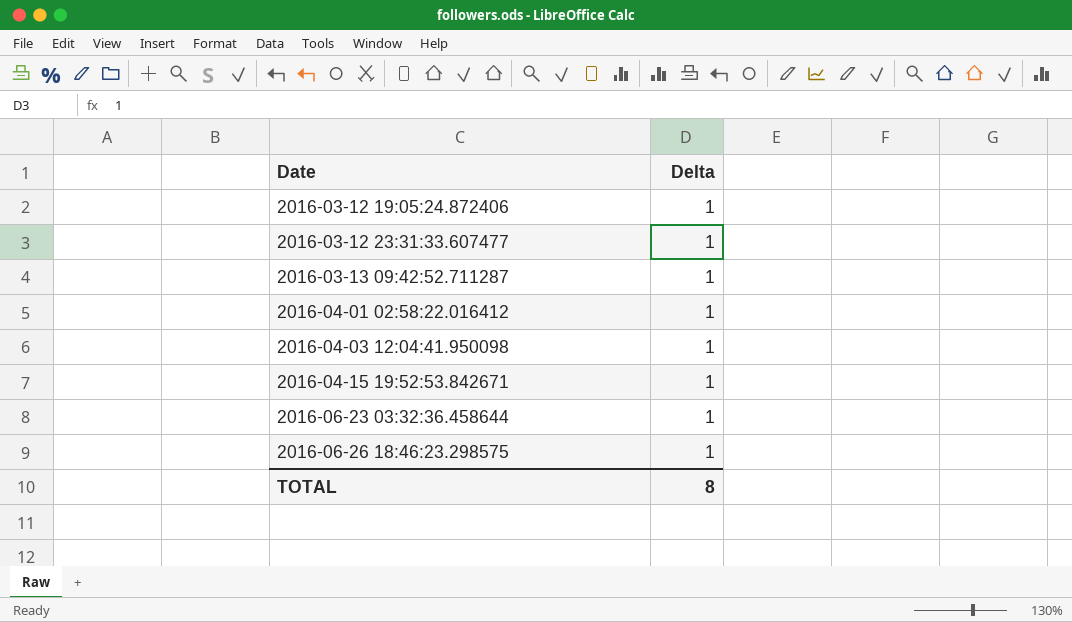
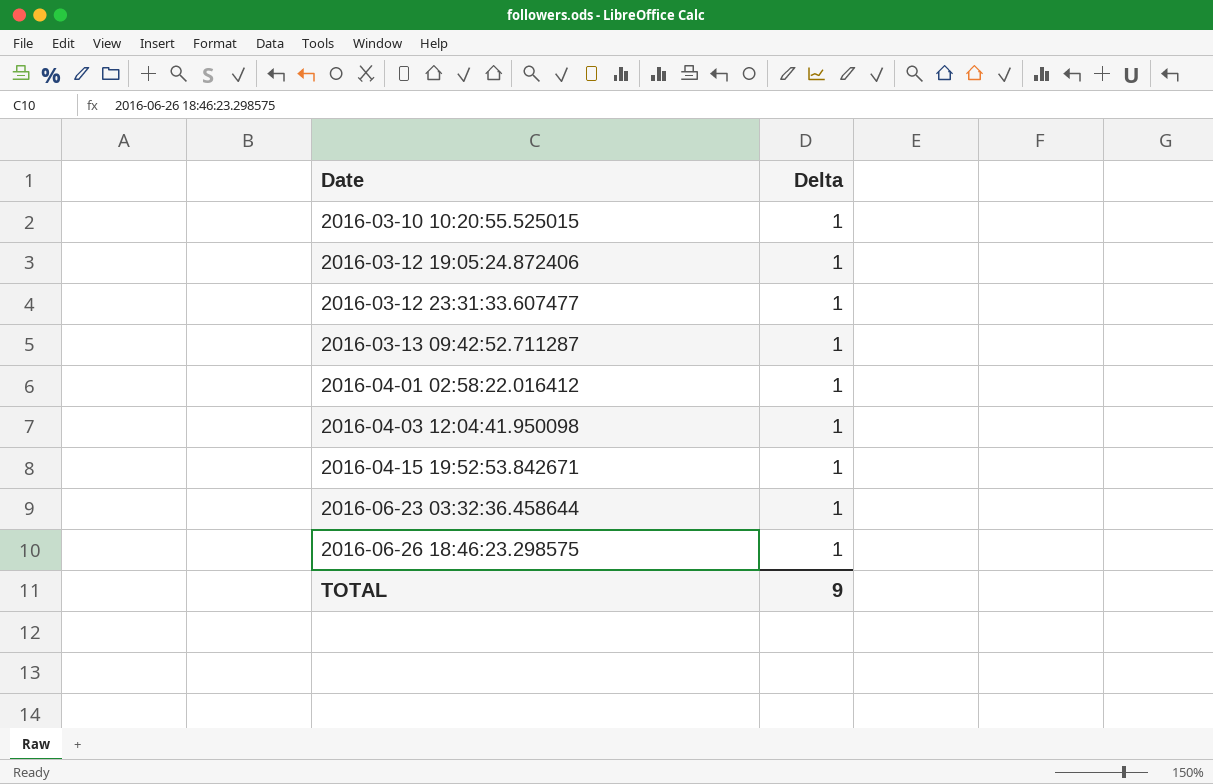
row 2016-03-10 10:20:55.525015: none -> 1
TOTAL | Delta: 8 -> 9

